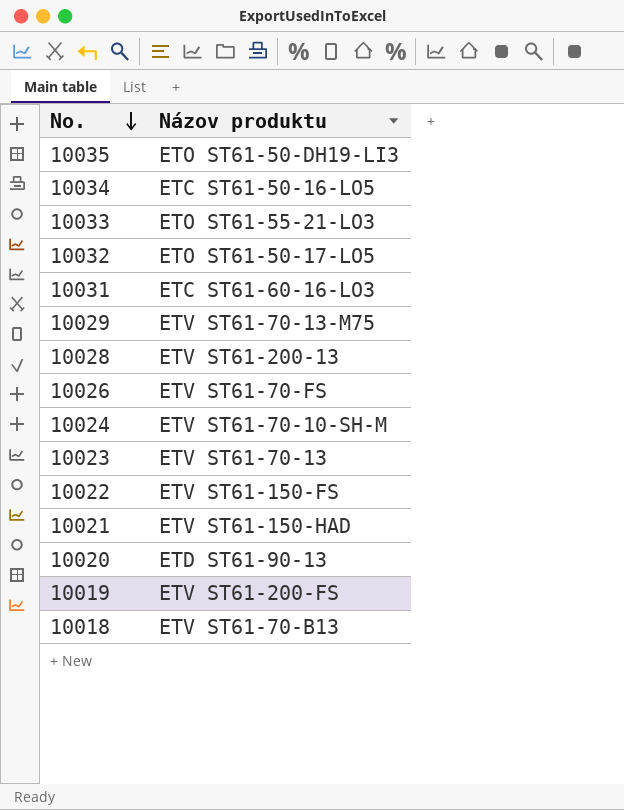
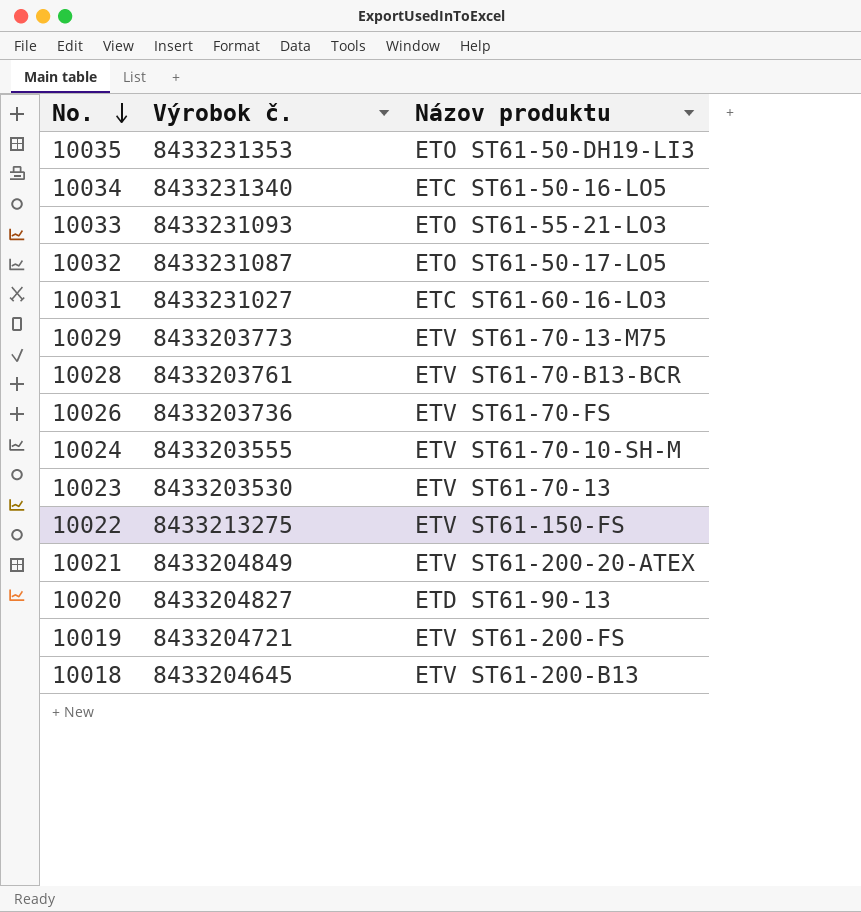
column Výrobok č. | position: none -> 2
10028 | Názov produktu: ETV ST61-200-13 -> ETV ST61-70-B13-BCR
10021 | Názov produktu: ETV ST61-150-HAD -> ETV ST61-200-20-ATEX
10018 | Názov produktu: ETV ST61-70-B13 -> ETV ST61-200-B13

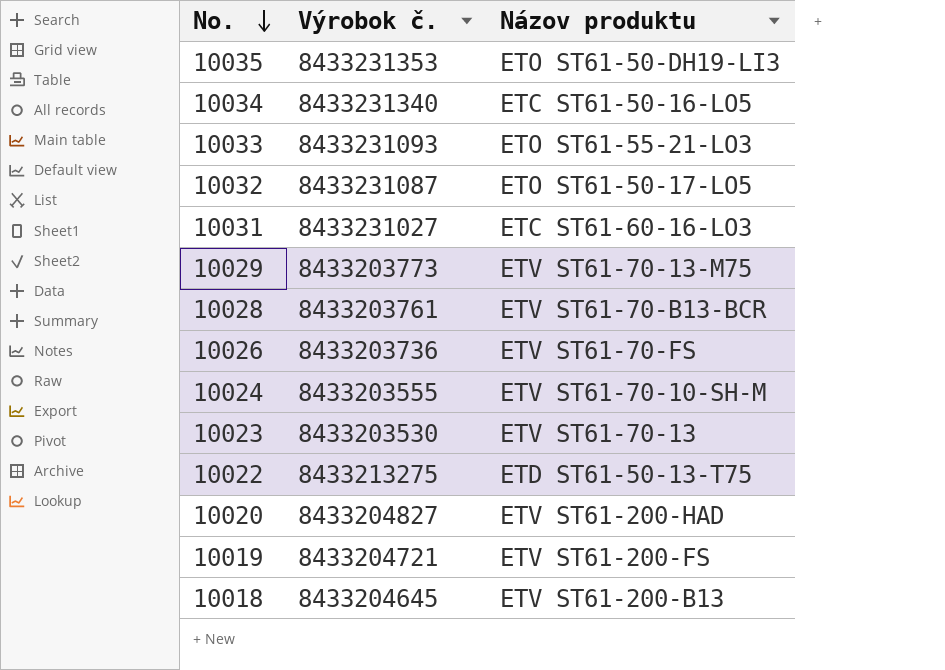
row 10021: 8433204849 | ETV ST61-200-20-ATEX -> none
10022 | Názov produktu: ETV ST61-150-FS -> ETD ST61-50-13-T75
10020 | Názov produktu: ETD ST61-90-13 -> ETV ST61-200-HAD

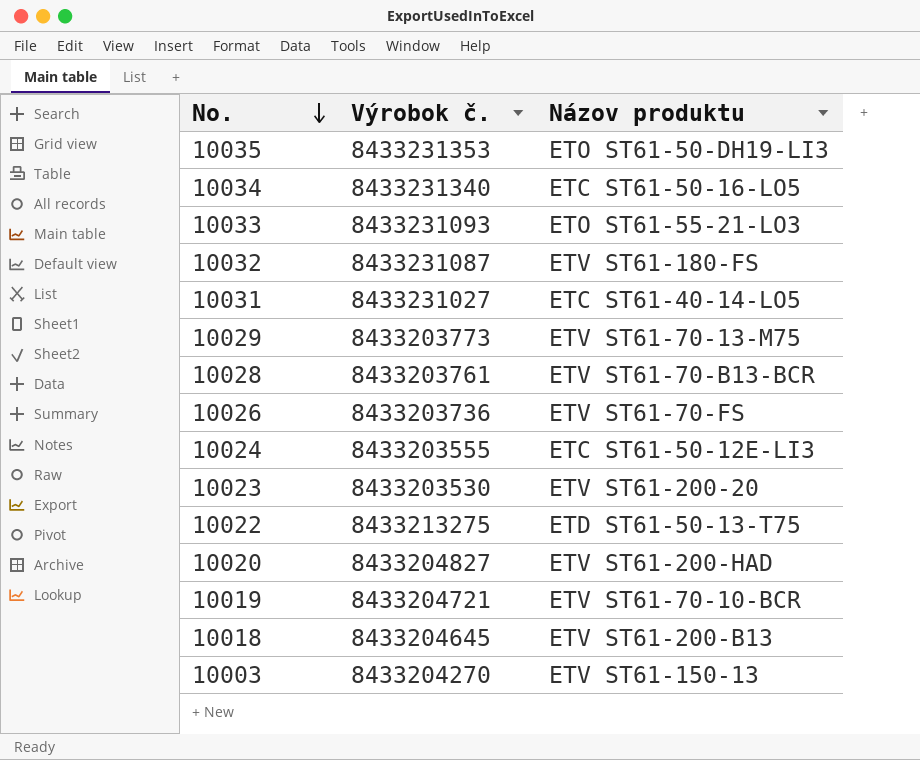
10032 | Názov produktu: ETO ST61-50-17-LO5 -> ETV ST61-180-FS
10031 | Názov produktu: ETC ST61-60-16-LO3 -> ETC ST61-40-14-LO5
10024 | Názov produktu: ETV ST61-70-10-SH-M -> ETC ST61-50-12E-LI3
10023 | Názov produktu: ETV ST61-70-13 -> ETV ST61-200-20
10019 | Názov produktu: ETV ST61-200-FS -> ETV ST61-70-10-BCR
row 10003: none -> 8433204270 | ETV ST61-150-13

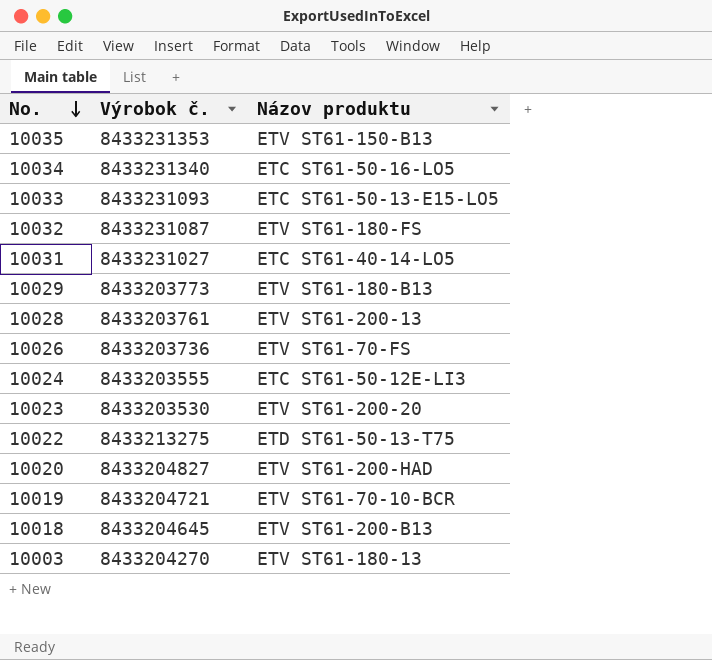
10035 | Názov produktu: ETO ST61-50-DH19-LI3 -> ETV ST61-150-B13
10033 | Názov produktu: ETO ST61-55-21-LO3 -> ETC ST61-50-13-E15-LO5
10029 | Názov produktu: ETV ST61-70-13-M75 -> ETV ST61-180-B13
10028 | Názov produktu: ETV ST61-70-B13-BCR -> ETV ST61-200-13
10003 | Názov produktu: ETV ST61-150-13 -> ETV ST61-180-13

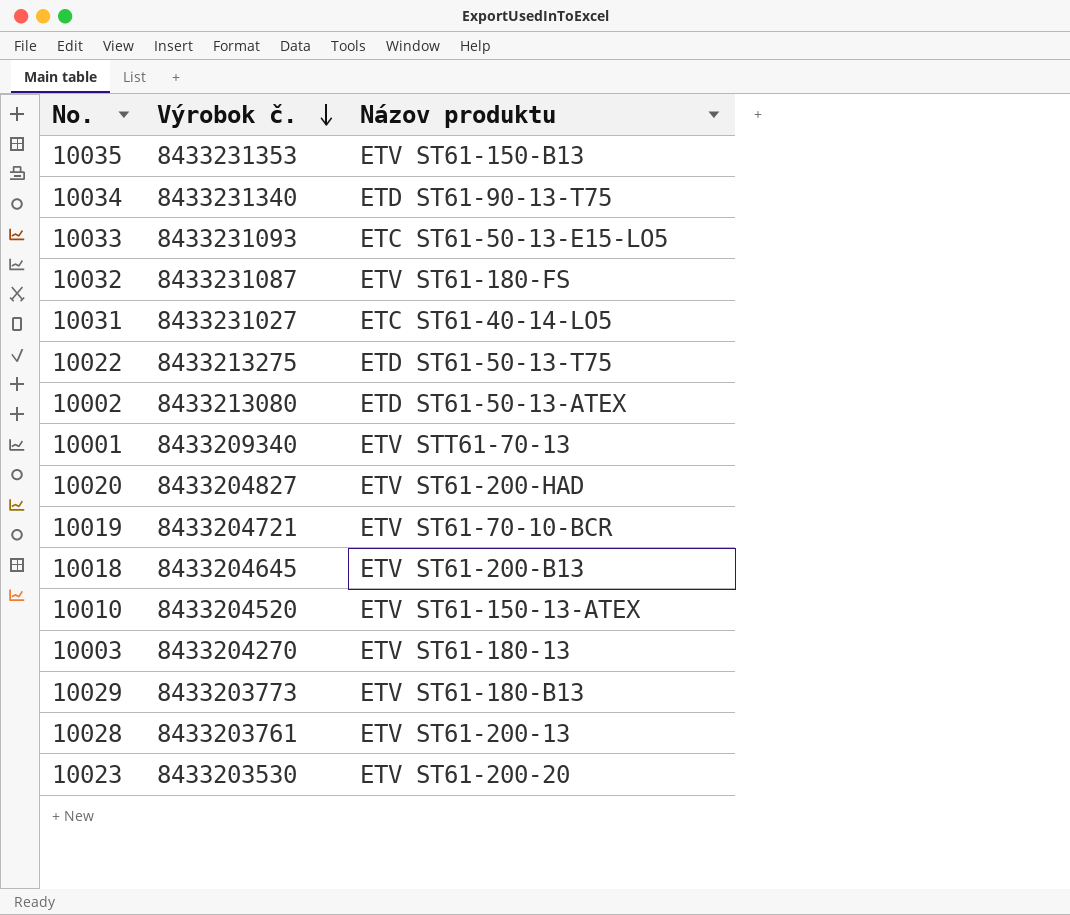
row order: No. descending -> Výrobok č. descending
row 10026: 8433203736 | ETV ST61-70-FS -> none
row 10024: 8433203555 | ETC ST61-50-12E-LI3 -> none
10034 | Názov produktu: ETC ST61-50-16-LO5 -> ETD ST61-90-13-T75
row 10002: none -> 8433213080 | ETD ST61-50-13-ATEX
row 10001: none -> 8433209340 | ETV STT61-70-13
row 10010: none -> 8433204520 | ETV ST61-150-13-ATEX

